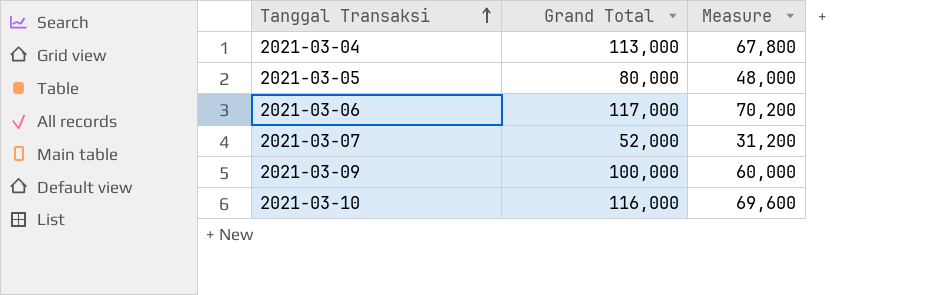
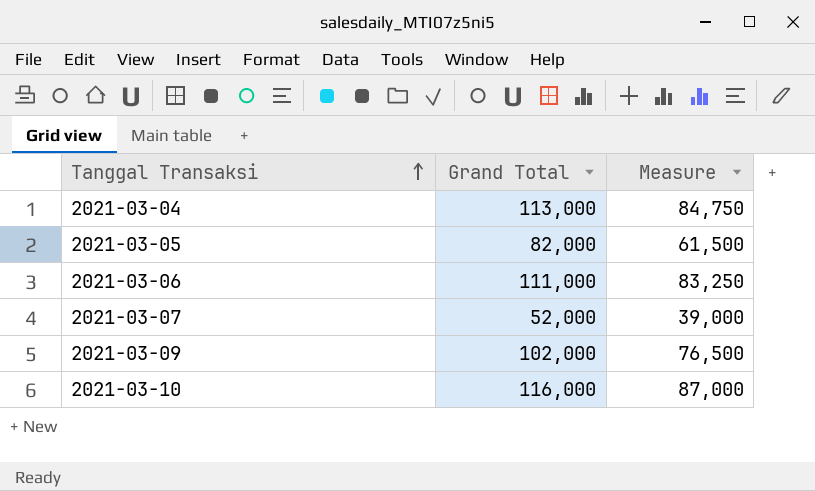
column Measure | formula: [Grand Total] * 0.6 -> [Grand Total] * 0.75
2021-03-05 | Grand Total: 80,000 -> 82,000
2021-03-06 | Grand Total: 117,000 -> 111,000
2021-03-09 | Grand Total: 100,000 -> 102,000

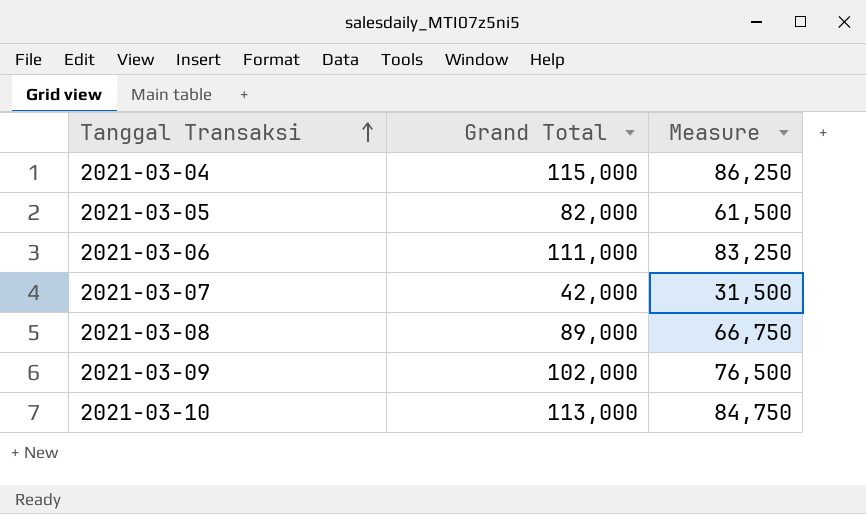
2021-03-04 | Grand Total: 113,000 -> 115,000
2021-03-04 | Measure: 84,750 -> 86,250
2021-03-07 | Grand Total: 52,000 -> 42,000
2021-03-07 | Measure: 39,000 -> 31,500
row 2021-03-08: none -> 89,000 | 66,750
2021-03-10 | Grand Total: 116,000 -> 113,000
2021-03-10 | Measure: 87,000 -> 84,750

